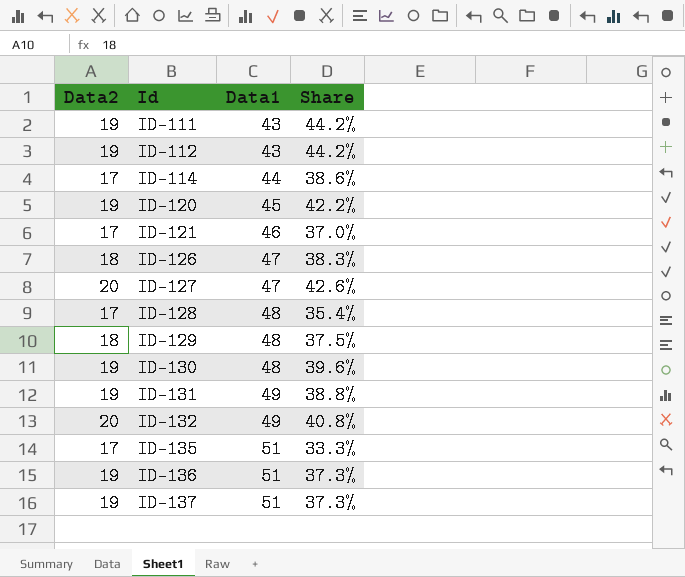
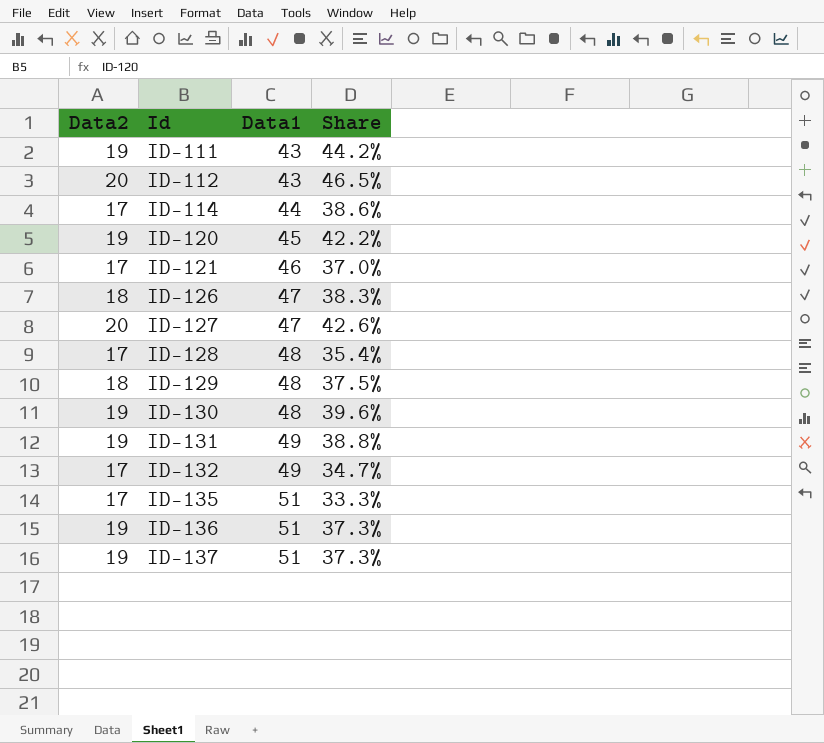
ID-112 | Data2: 19 -> 20
ID-112 | Share: 44.2% -> 46.5%
ID-132 | Data2: 20 -> 17
ID-132 | Share: 40.8% -> 34.7%

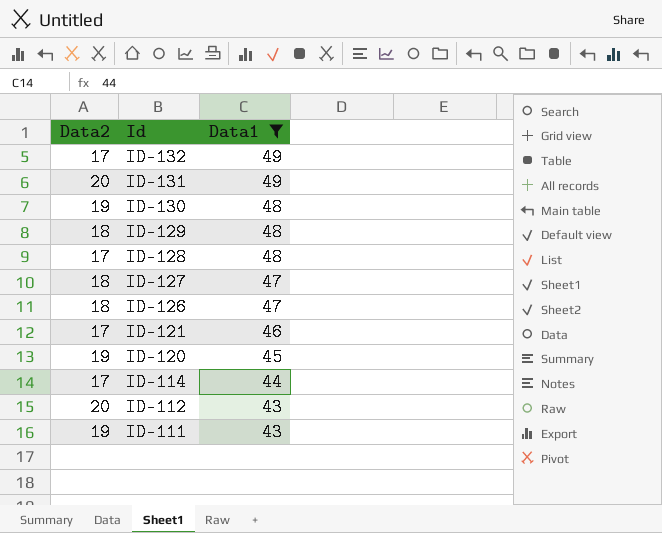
filter: none -> Data1 != 51
row order: Id ascending -> Id descending
column Share | formula: [Data2] / [Data1] -> none
ID-131 | Data2: 19 -> 20
ID-127 | Data2: 20 -> 18

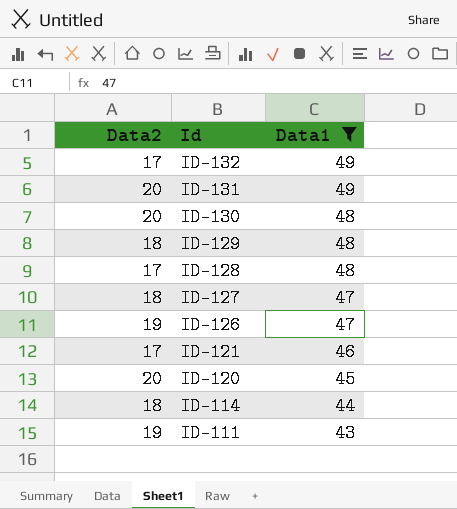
row ID-112: 20 | 43 -> none
ID-130 | Data2: 19 -> 20
ID-126 | Data2: 18 -> 19
ID-120 | Data2: 19 -> 20
ID-114 | Data2: 17 -> 18

